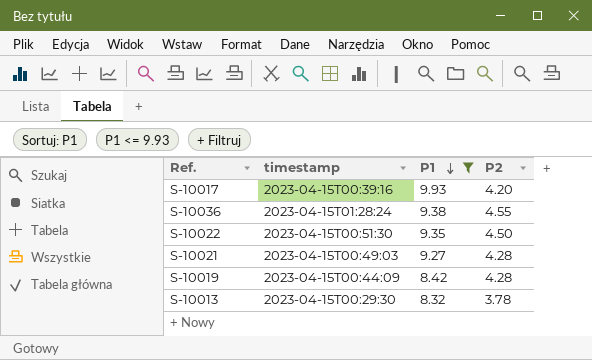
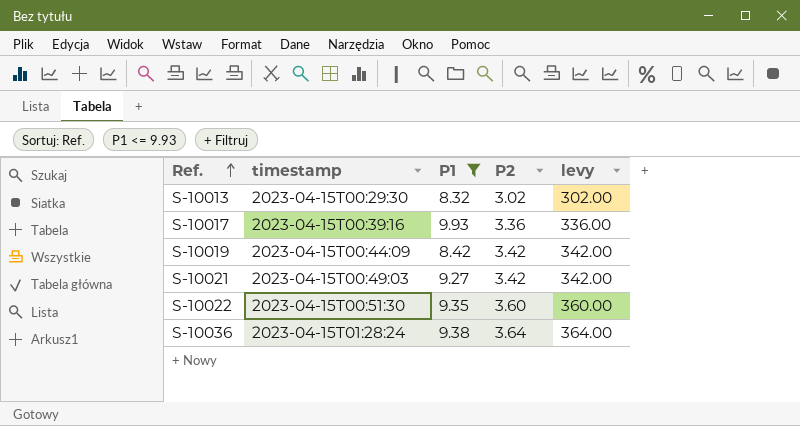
row order: P1 descending -> Ref. ascending
column levy | formula: none -> [P2] * 100
S-10013 | P2: 3.78 -> 3.02
S-10017 | P2: 4.20 -> 3.36
S-10019 | P2: 4.28 -> 3.42
S-10021 | P2: 4.28 -> 3.42
S-10022 | P2: 4.50 -> 3.60
S-10036 | P2: 4.55 -> 3.64

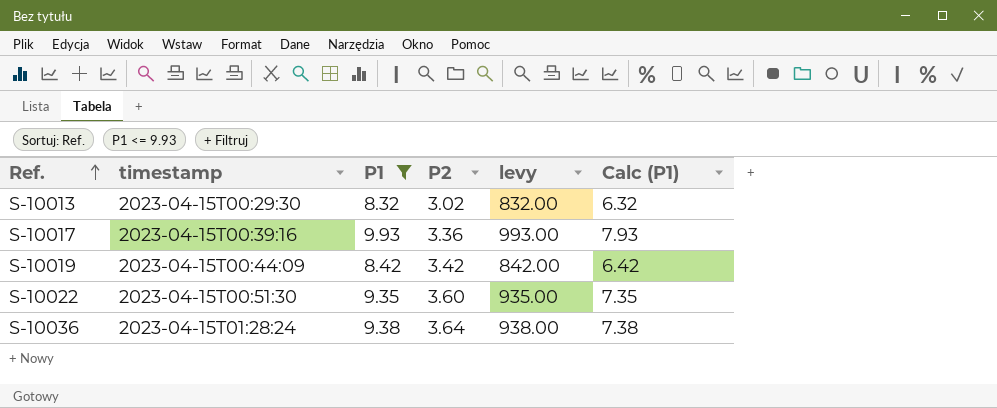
column levy | formula: [P2] * 100 -> [P1] * 100
column Calc (P1) | formula: none -> [P1] - 2
row S-10021: 2023-04-15T00:49:03 | 9.27 | 3.42 | 342.00 -> none

